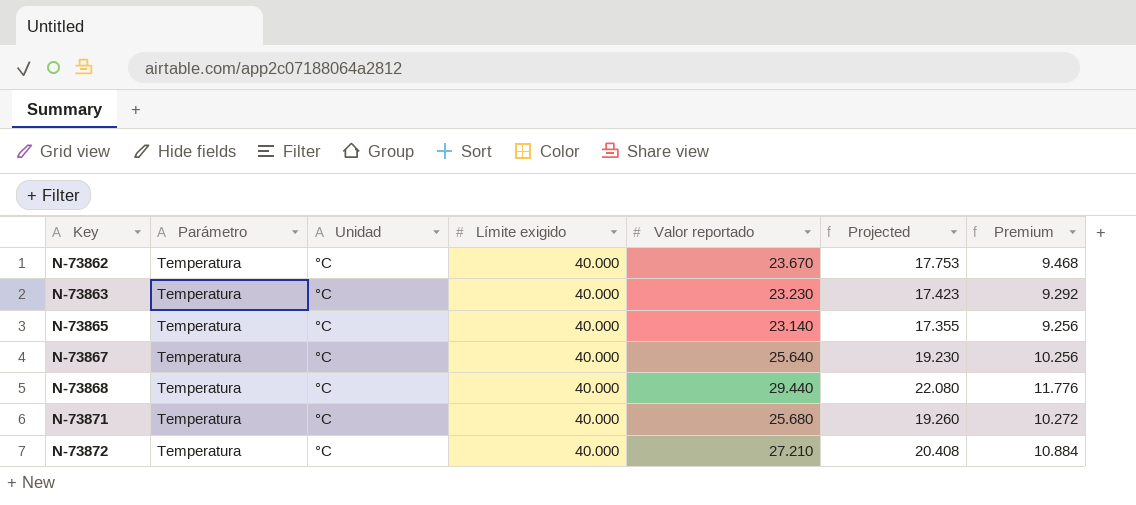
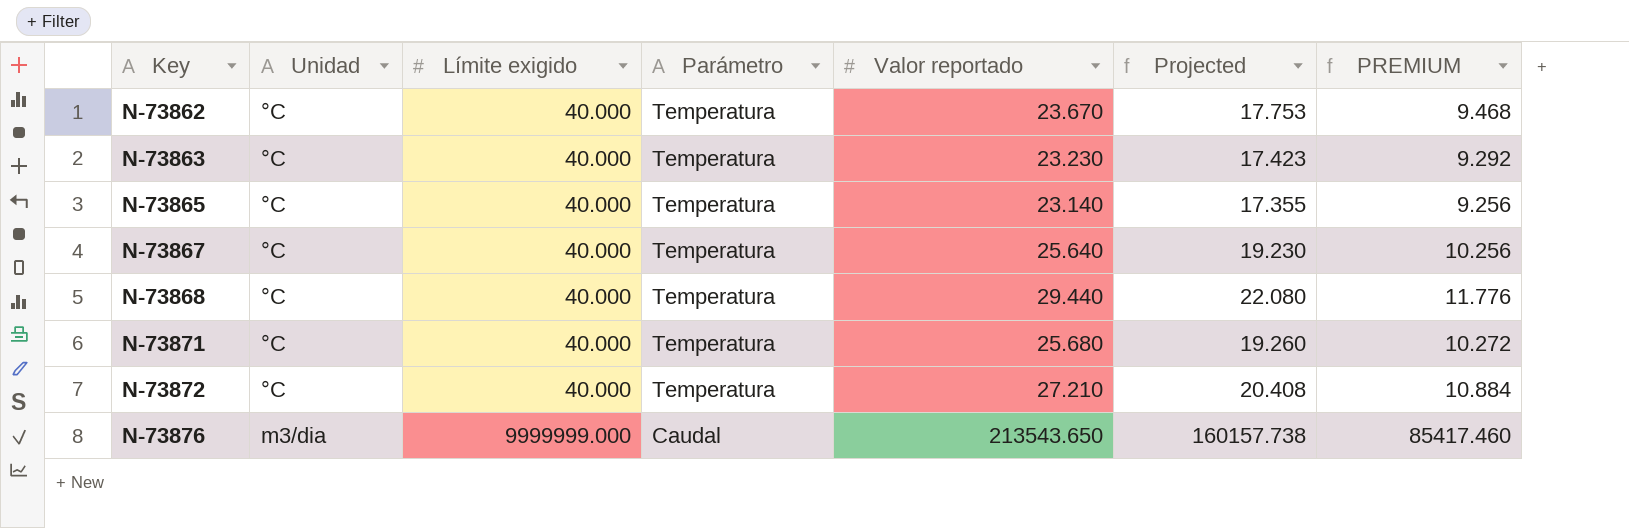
column Parámetro | position: 2 -> 4
column name: Premium -> PREMIUM
row N-73876: none -> m3/dia | 9999999.000 | Caudal | 213543.650 | 160157.738 | 85417.460

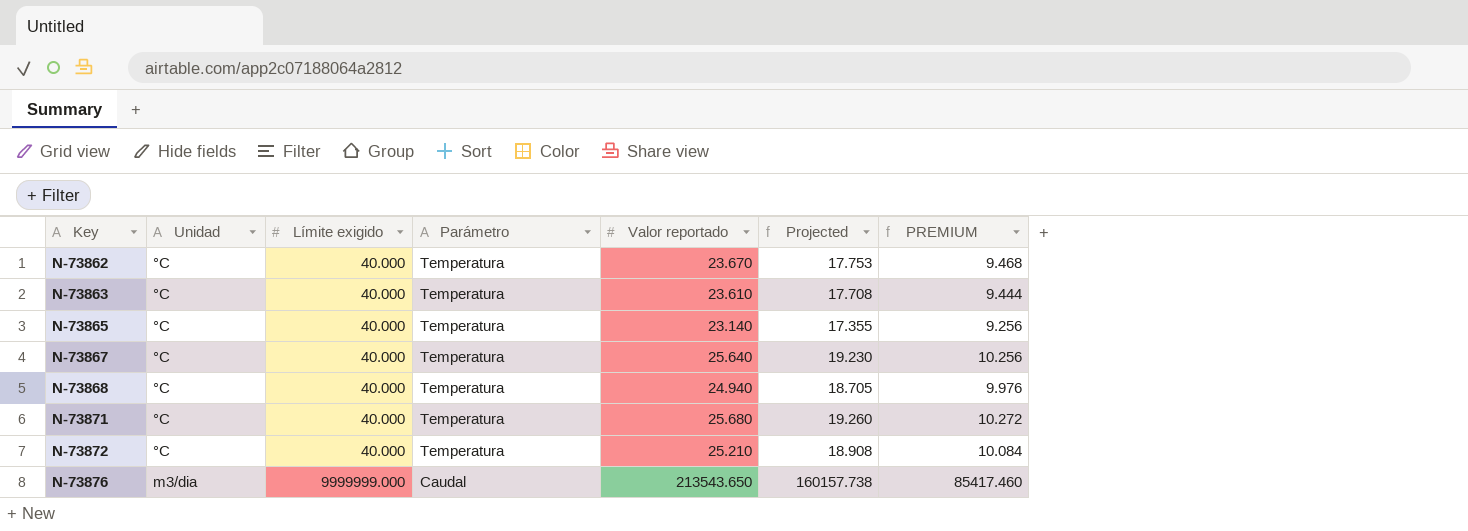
N-73863 | Valor reportado: 23.230 -> 23.610
N-73863 | Projected: 17.423 -> 17.708
N-73863 | PREMIUM: 9.292 -> 9.444
N-73868 | Valor reportado: 29.440 -> 24.940
N-73868 | Projected: 22.080 -> 18.705
N-73868 | PREMIUM: 11.776 -> 9.976
N-73872 | Valor reportado: 27.210 -> 25.210
N-73872 | Projected: 20.408 -> 18.908
N-73872 | PREMIUM: 10.884 -> 10.084

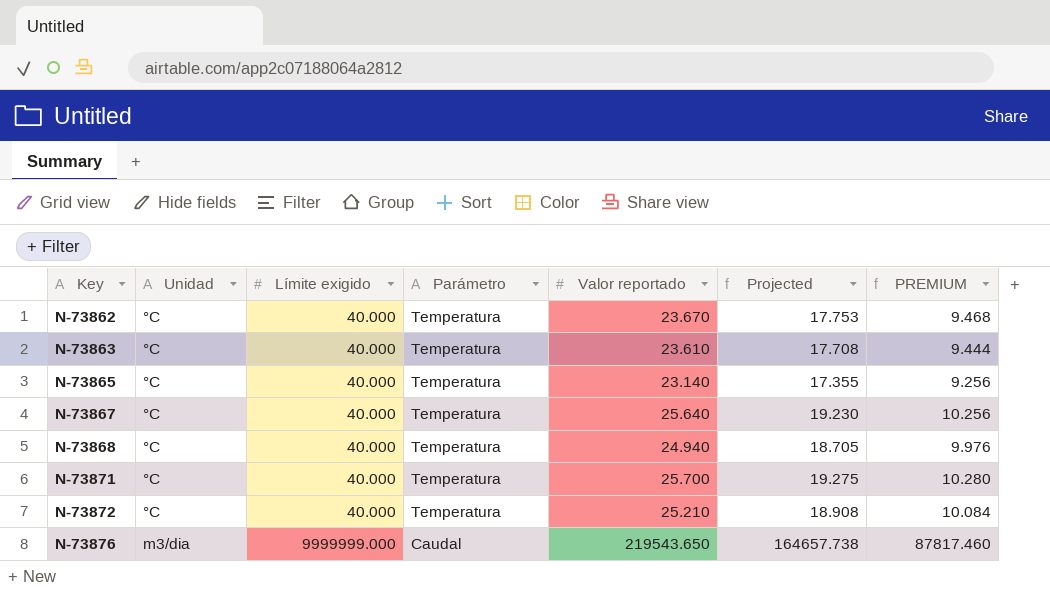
N-73871 | Valor reportado: 25.680 -> 25.700
N-73871 | Projected: 19.260 -> 19.275
N-73871 | PREMIUM: 10.272 -> 10.280
N-73876 | Valor reportado: 213543.650 -> 219543.650
N-73876 | Projected: 160157.738 -> 164657.738
N-73876 | PREMIUM: 85417.460 -> 87817.460

